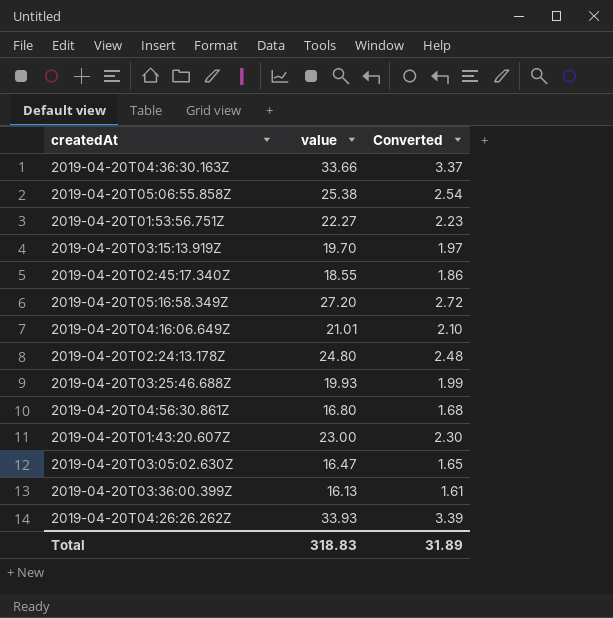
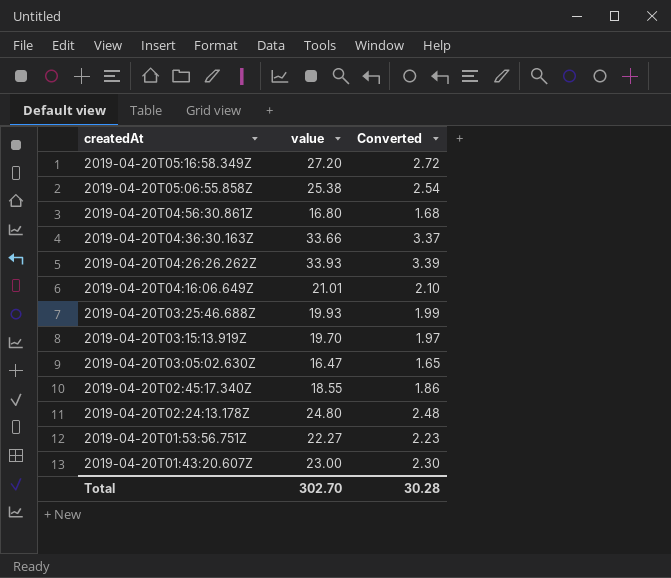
row order: none -> createdAt descending
row 2019-04-20T03:36:00.399Z: 16.13 | 1.61 -> none
Total | value: 318.83 -> 302.70
Total | Converted: 31.89 -> 30.28

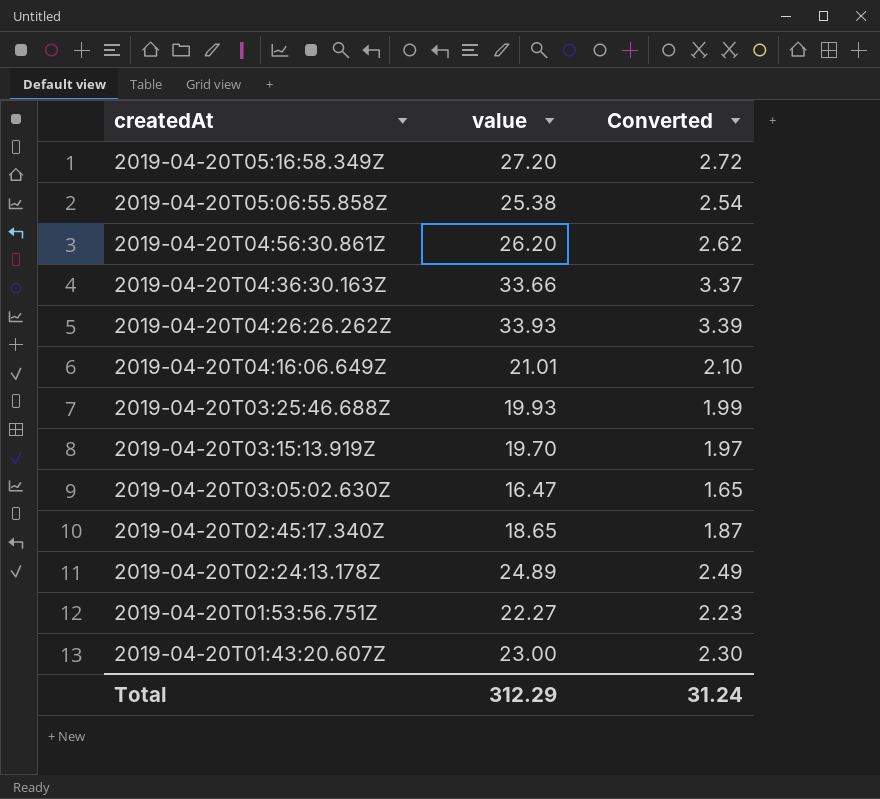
2019-04-20T04:56:30.861Z | value: 16.80 -> 26.20
2019-04-20T04:56:30.861Z | Converted: 1.68 -> 2.62
2019-04-20T02:45:17.340Z | value: 18.55 -> 18.65
2019-04-20T02:45:17.340Z | Converted: 1.86 -> 1.87
2019-04-20T02:24:13.178Z | value: 24.80 -> 24.89
2019-04-20T02:24:13.178Z | Converted: 2.48 -> 2.49
Total | value: 302.70 -> 312.29
Total | Converted: 30.28 -> 31.24

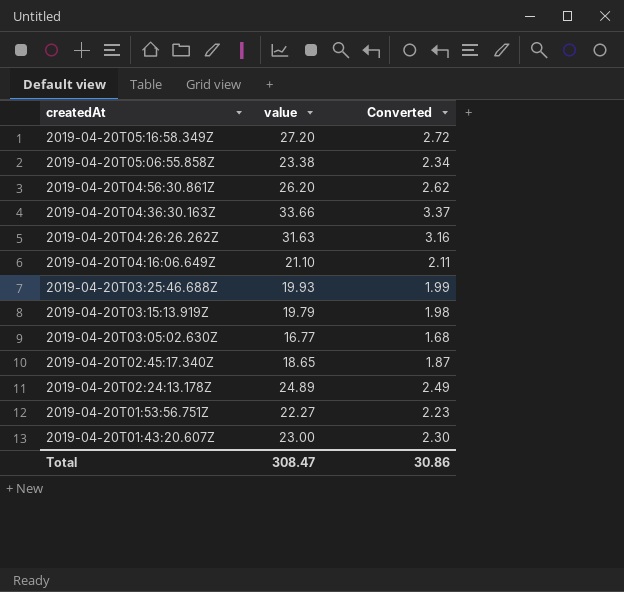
2019-04-20T05:06:55.858Z | value: 25.38 -> 23.38
2019-04-20T05:06:55.858Z | Converted: 2.54 -> 2.34
2019-04-20T04:26:26.262Z | value: 33.93 -> 31.63
2019-04-20T04:26:26.262Z | Converted: 3.39 -> 3.16
2019-04-20T04:16:06.649Z | value: 21.01 -> 21.10
2019-04-20T04:16:06.649Z | Converted: 2.10 -> 2.11
2019-04-20T03:15:13.919Z | value: 19.70 -> 19.79
2019-04-20T03:15:13.919Z | Converted: 1.97 -> 1.98
2019-04-20T03:05:02.630Z | value: 16.47 -> 16.77
2019-04-20T03:05:02.630Z | Converted: 1.65 -> 1.68
Total | value: 312.29 -> 308.47
Total | Converted: 31.24 -> 30.86

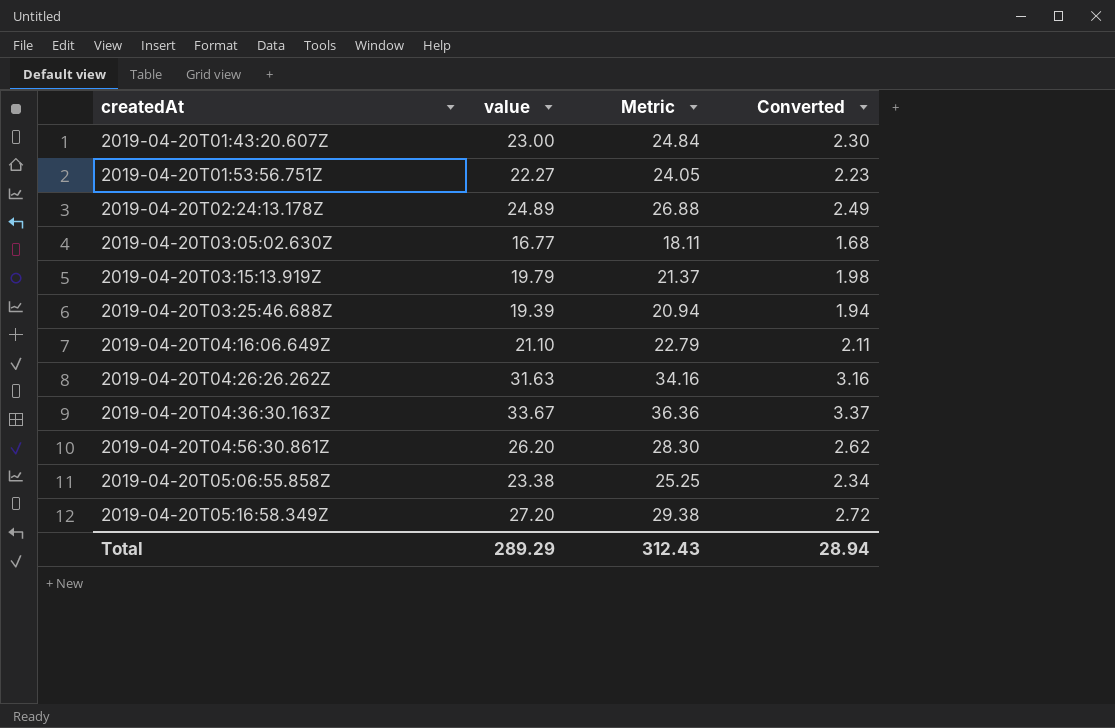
row order: createdAt descending -> createdAt ascending
column Metric | formula: none -> [value] * 1.08
row 2019-04-20T02:45:17.340Z: 18.65 | 1.87 -> none
2019-04-20T03:25:46.688Z | value: 19.93 -> 19.39
2019-04-20T03:25:46.688Z | Converted: 1.99 -> 1.94
2019-04-20T04:36:30.163Z | value: 33.66 -> 33.67
Total | value: 308.47 -> 289.29
Total | Converted: 30.86 -> 28.94

